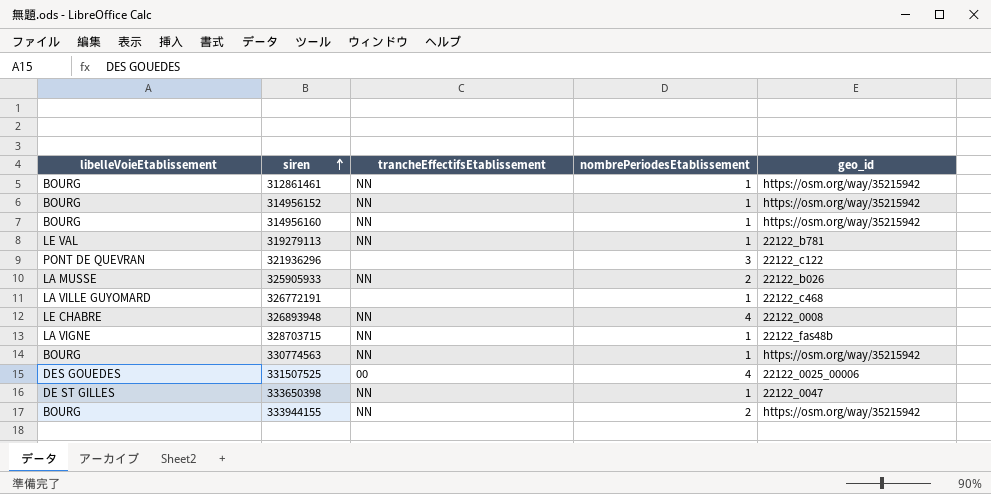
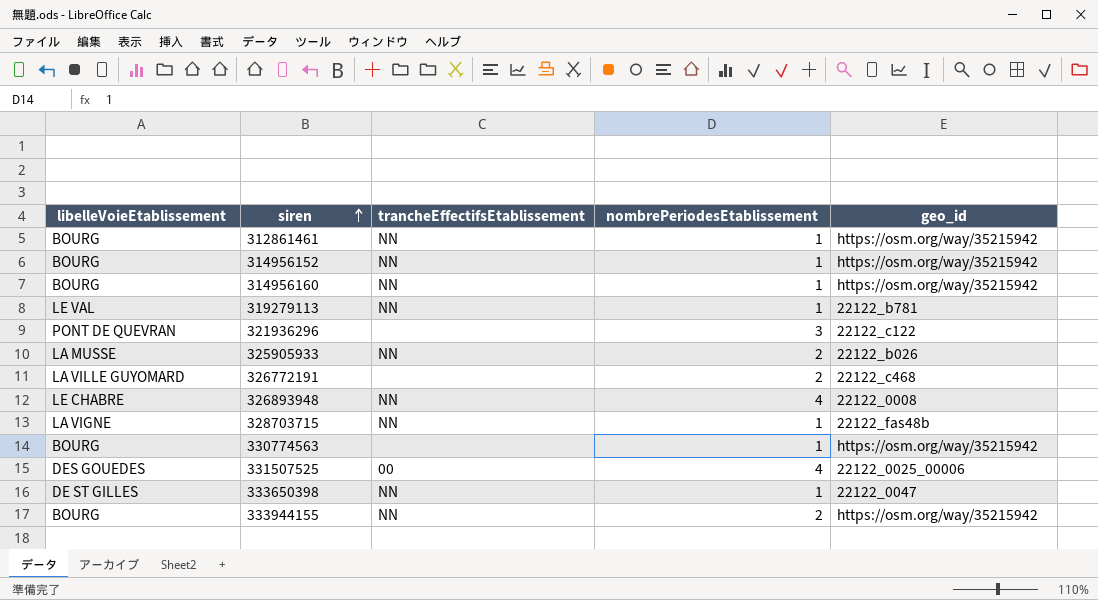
326772191 | nombrePeriodesEtablissement: 1 -> 2
330774563 | trancheEffectifsEtablissement: NN -> none

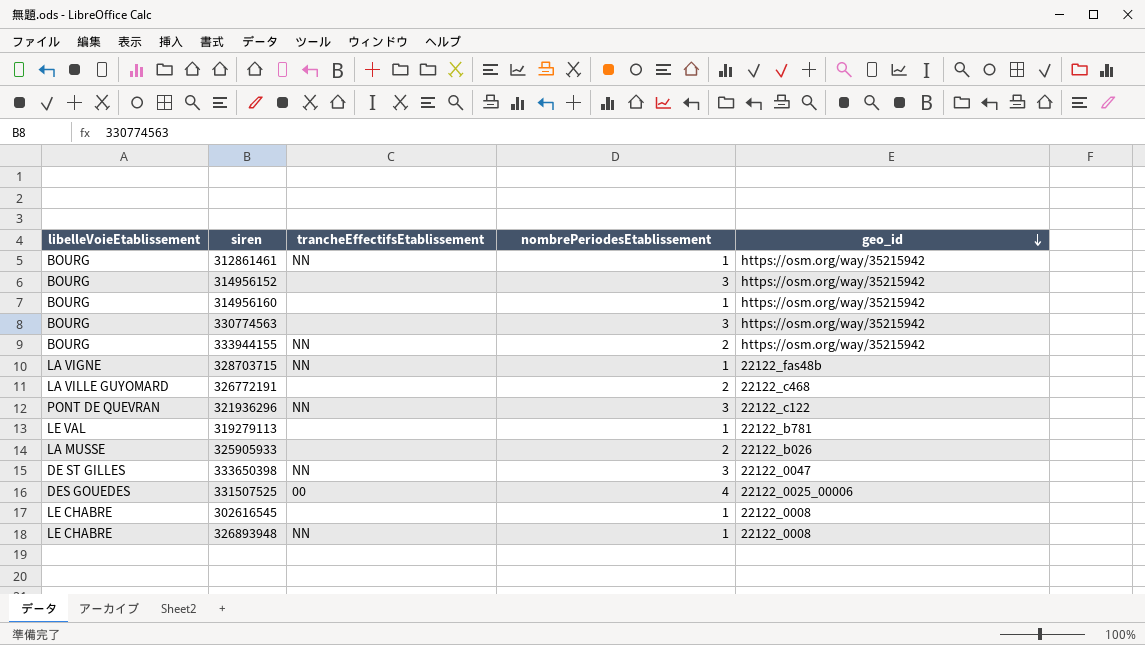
row order: siren ascending -> geo_id descending
314956152 | trancheEffectifsEtablissement: NN -> none
314956152 | nombrePeriodesEtablissement: 1 -> 3
314956160 | trancheEffectifsEtablissement: NN -> none
330774563 | nombrePeriodesEtablissement: 1 -> 3
321936296 | trancheEffectifsEtablissement: none -> NN
319279113 | trancheEffectifsEtablissement: NN -> none
325905933 | trancheEffectifsEtablissement: NN -> none
333650398 | nombrePeriodesEtablissement: 1 -> 3
row 302616545: none -> LE CHABRE | none | 1 | 22122_0008
326893948 | nombrePeriodesEtablissement: 4 -> 1

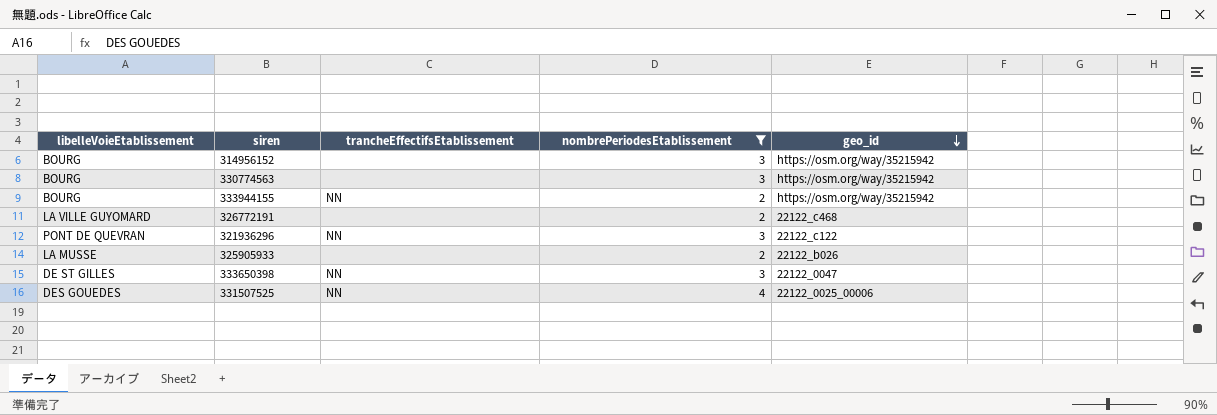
filter: none -> nombrePeriodesEtablissement != 1
331507525 | trancheEffectifsEtablissement: 00 -> NN

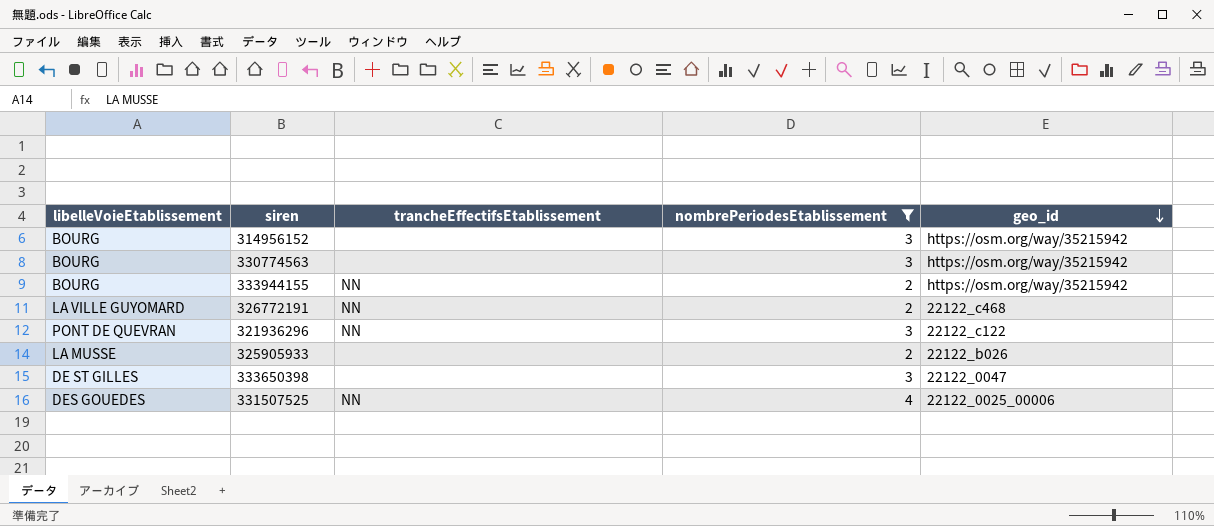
326772191 | trancheEffectifsEtablissement: none -> NN
333650398 | trancheEffectifsEtablissement: NN -> none

